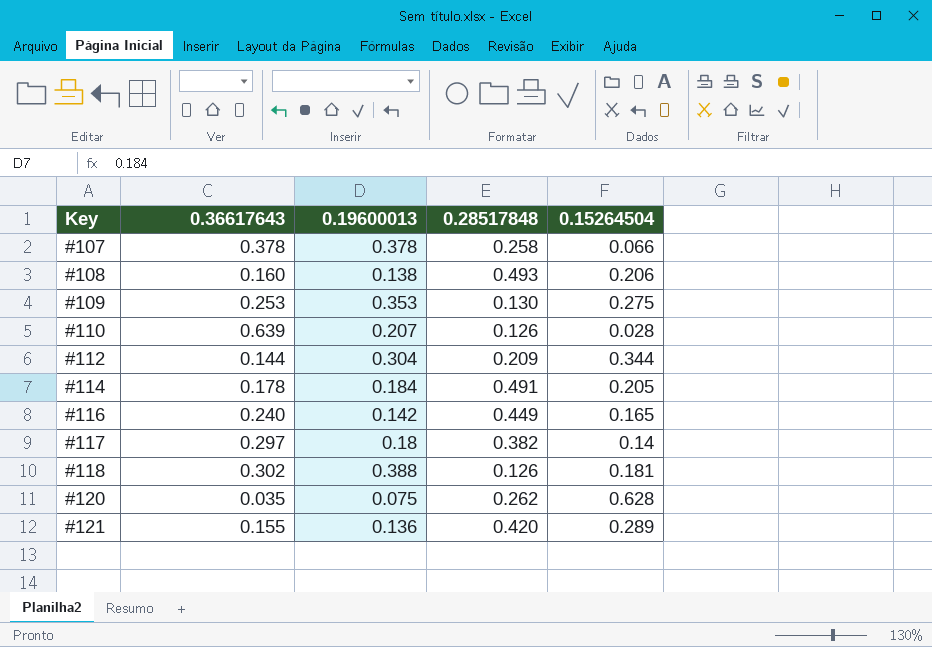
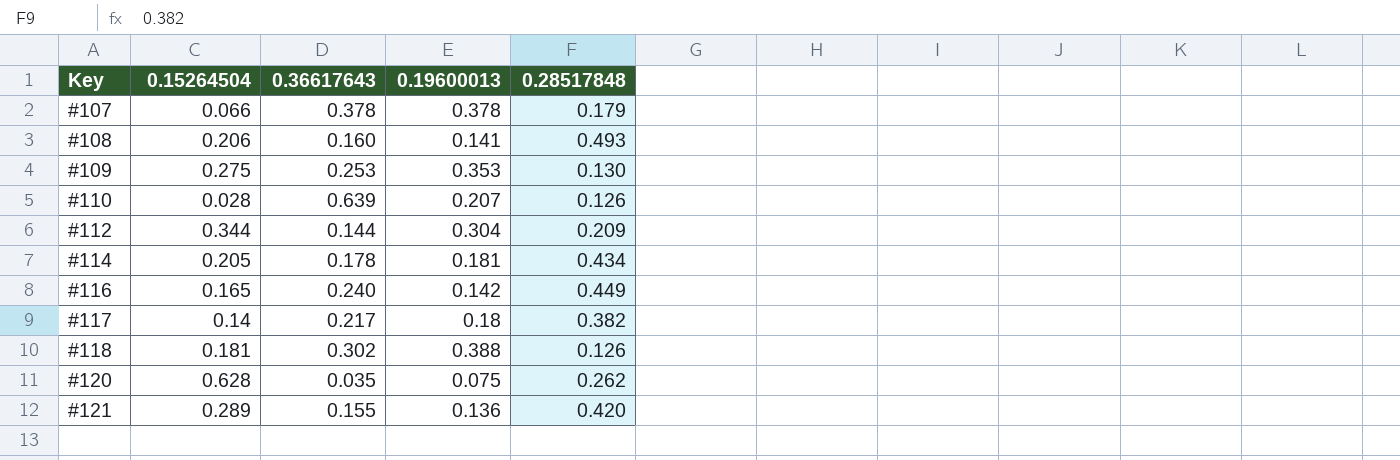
column 0.15264504 | position: 5 -> 2
#107 | 0.28517848: 0.258 -> 0.179
#108 | 0.19600013: 0.138 -> 0.141
#114 | 0.19600013: 0.184 -> 0.181
#114 | 0.28517848: 0.491 -> 0.434
#117 | 0.36617643: 0.297 -> 0.217

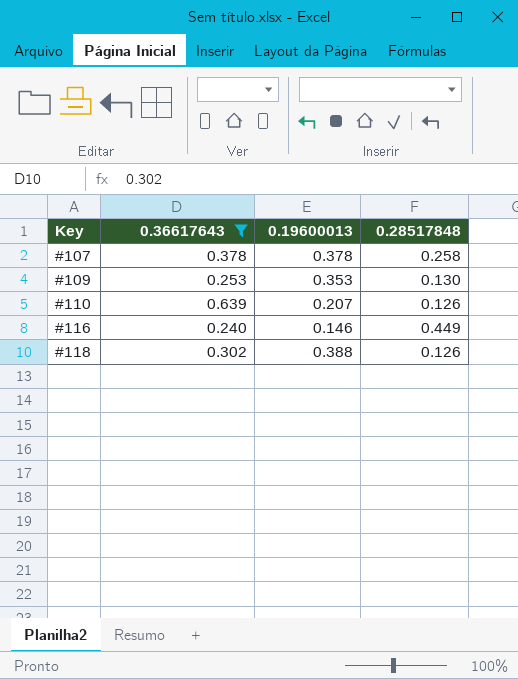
filter: none -> 0.36617643 >= 0.240
column 0.15264504 | position: 2 -> none
#107 | 0.28517848: 0.179 -> 0.258
#116 | 0.19600013: 0.142 -> 0.146

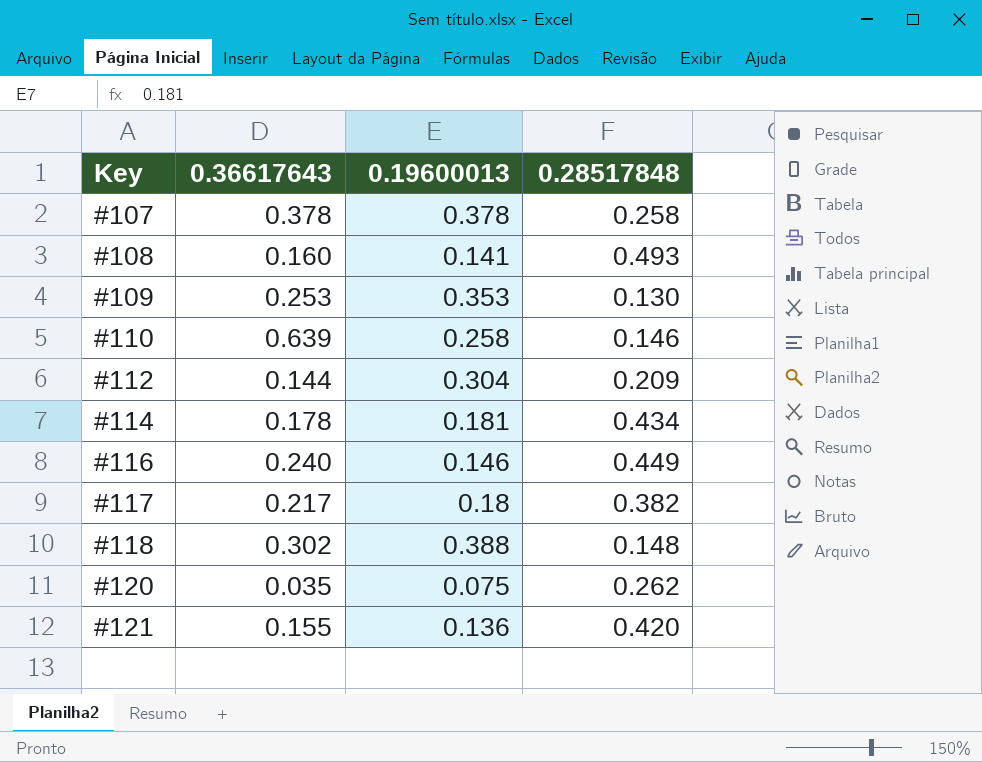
filter: 0.36617643 >= 0.240 -> none
#110 | 0.19600013: 0.207 -> 0.258
#110 | 0.28517848: 0.126 -> 0.146
#118 | 0.28517848: 0.126 -> 0.148

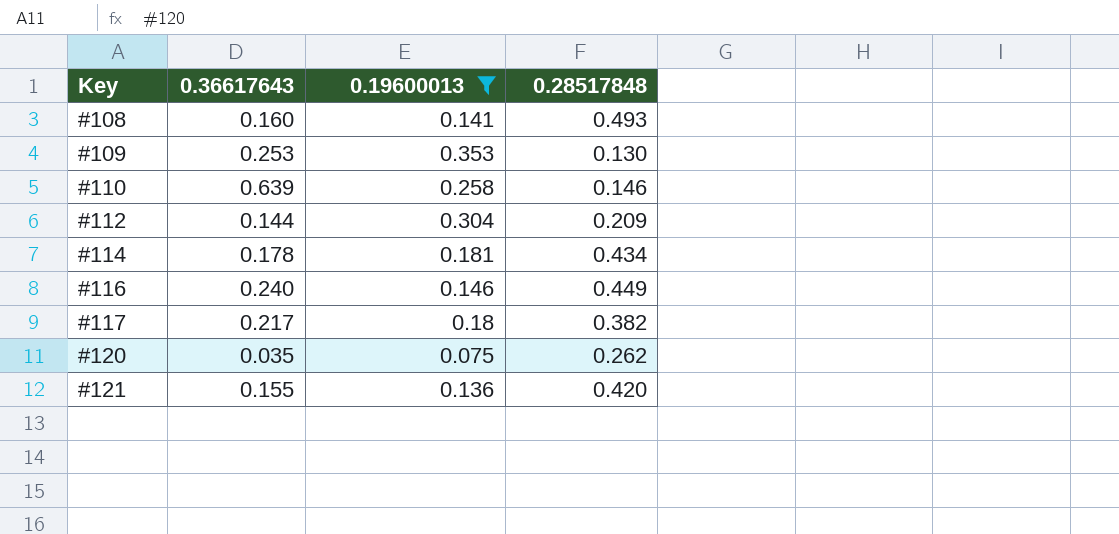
filter: none -> 0.19600013 <= 0.353

